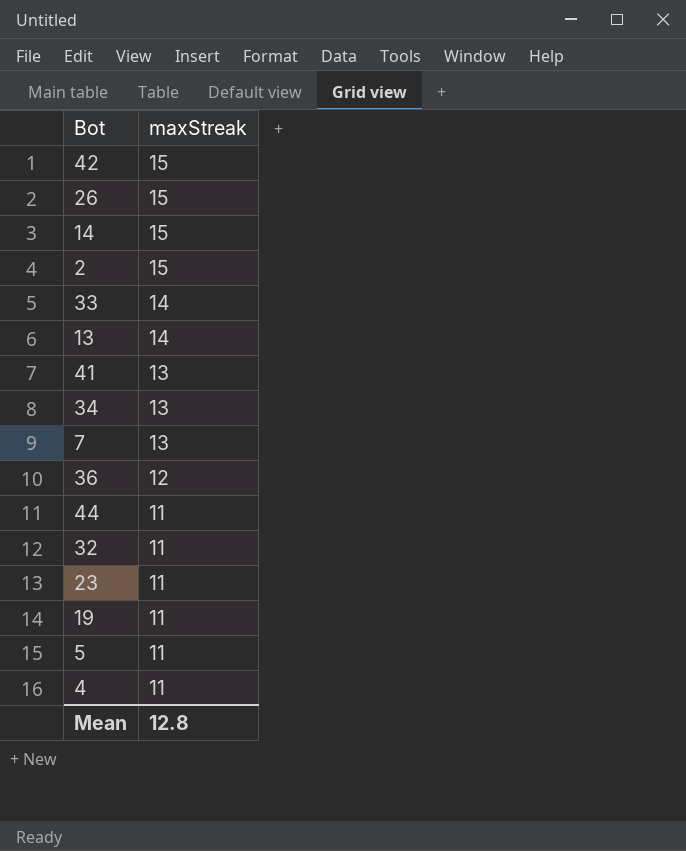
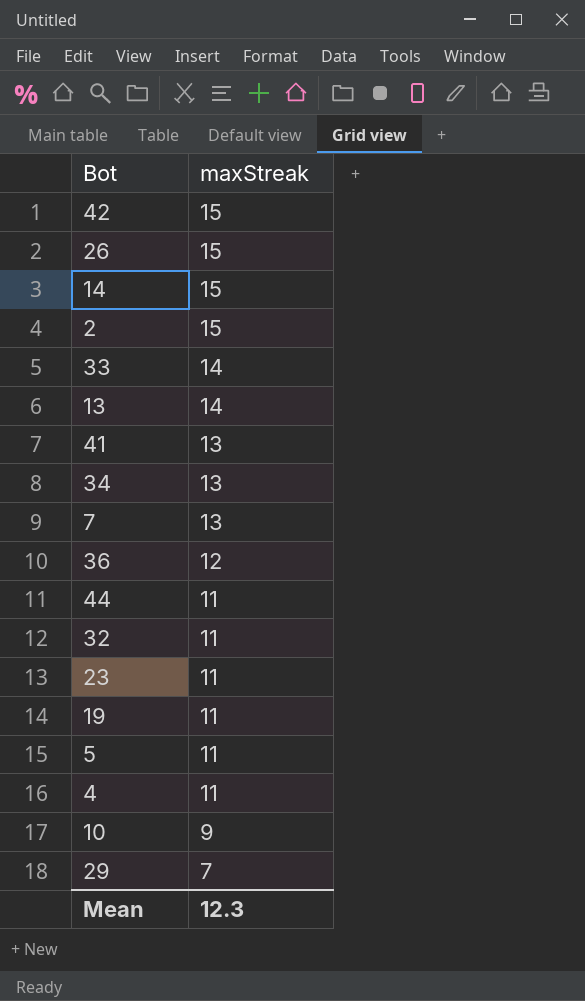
row 10: none -> 9
row 29: none -> 7
Mean | maxStreak: 12.8 -> 12.3

